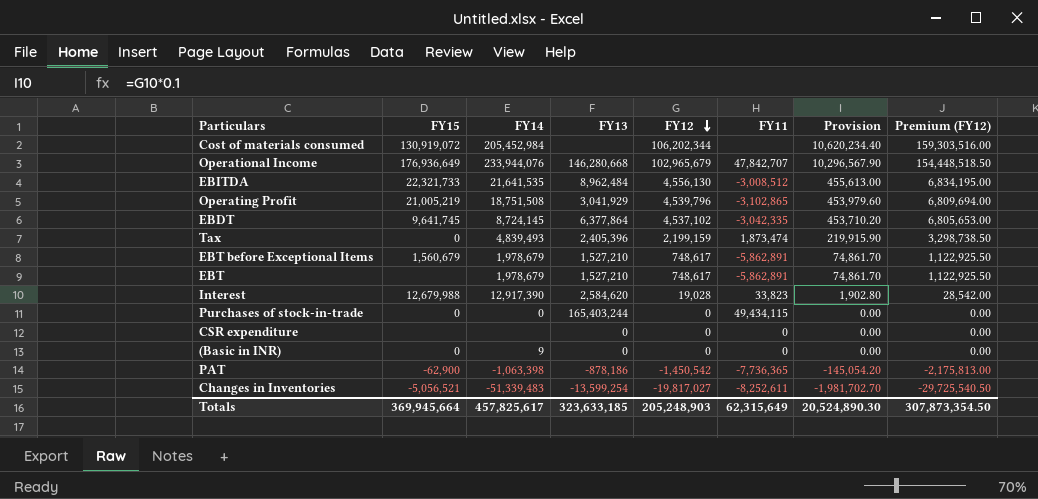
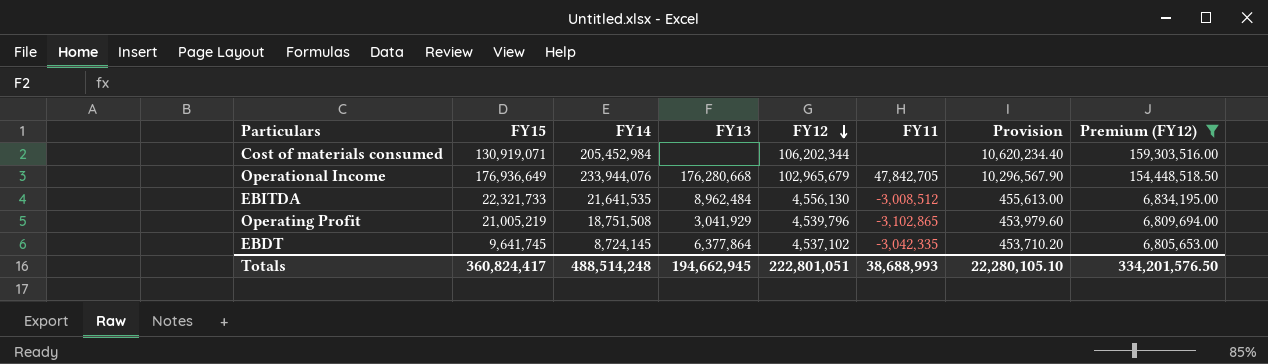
filter: none -> Premium (FY12) >= 6,805,653.00
Cost of materials consumed | FY15: 130,919,072 -> 130,919,071
Operational Income | FY13: 146,280,668 -> 176,280,668
Operational Income | FY11: 47,842,707 -> 47,842,705
Totals | FY15: 369,945,664 -> 360,824,417
Totals | FY14: 457,825,617 -> 488,514,248
Totals | FY13: 323,633,185 -> 194,662,945
Totals | FY12: 205,248,903 -> 222,801,051
Totals | FY11: 62,315,649 -> 38,688,993
Totals | Provision: 20,524,890.30 -> 22,280,105.10
Totals | Premium (FY12): 307,873,354.50 -> 334,201,576.50

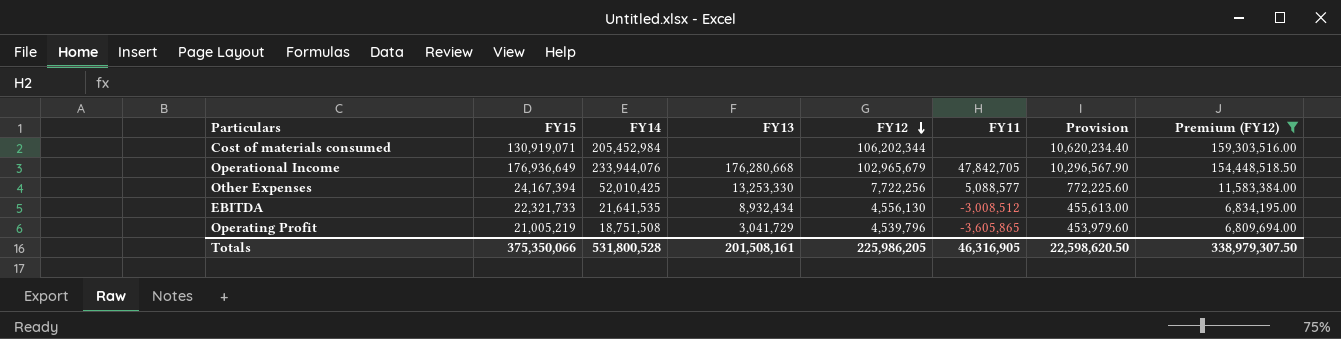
row EBDT: 9,641,745 | 8,724,145 | 6,377,864 | 4,537,102 | -3,042,335 | 453,710.20 | 6,805,653.00 -> none
row Other Expenses: none -> 24,167,394 | 52,010,425 | 13,253,330 | 7,722,256 | 5,088,577 | 772,225.60 | 11,583,384.00
EBITDA | FY13: 8,962,484 -> 8,932,434
Operating Profit | FY13: 3,041,929 -> 3,041,729
Operating Profit | FY11: -3,102,865 -> -3,605,865
Totals | FY15: 360,824,417 -> 375,350,066
Totals | FY14: 488,514,248 -> 531,800,528
Totals | FY13: 194,662,945 -> 201,508,161
Totals | FY12: 222,801,051 -> 225,986,205
Totals | FY11: 38,688,993 -> 46,316,905
Totals | Provision: 22,280,105.10 -> 22,598,620.50
Totals | Premium (FY12): 334,201,576.50 -> 338,979,307.50

